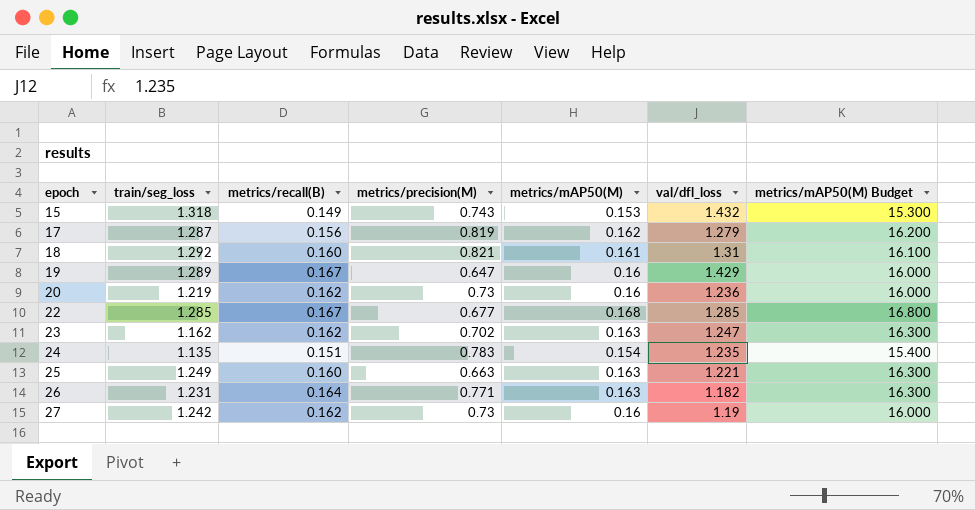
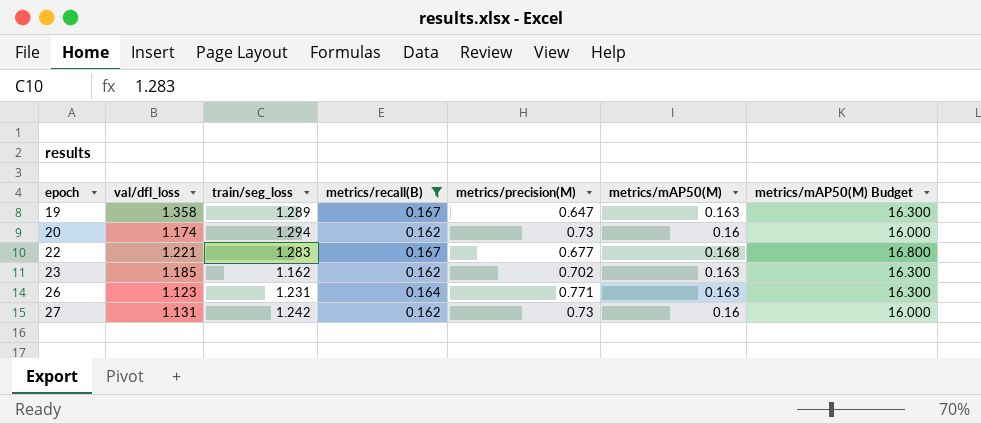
filter: none -> metrics/recall(B) >= 0.162
column val/dfl_loss | position: 6 -> 2
19 | val/dfl_loss: 1.429 -> 1.358
19 | metrics/mAP50(M): 0.16 -> 0.163
19 | metrics/mAP50(M) Budget: 16.000 -> 16.300
20 | val/dfl_loss: 1.236 -> 1.174
20 | train/seg_loss: 1.219 -> 1.294
22 | val/dfl_loss: 1.285 -> 1.221
22 | train/seg_loss: 1.285 -> 1.283
23 | val/dfl_loss: 1.247 -> 1.185
26 | val/dfl_loss: 1.182 -> 1.123
27 | val/dfl_loss: 1.19 -> 1.131

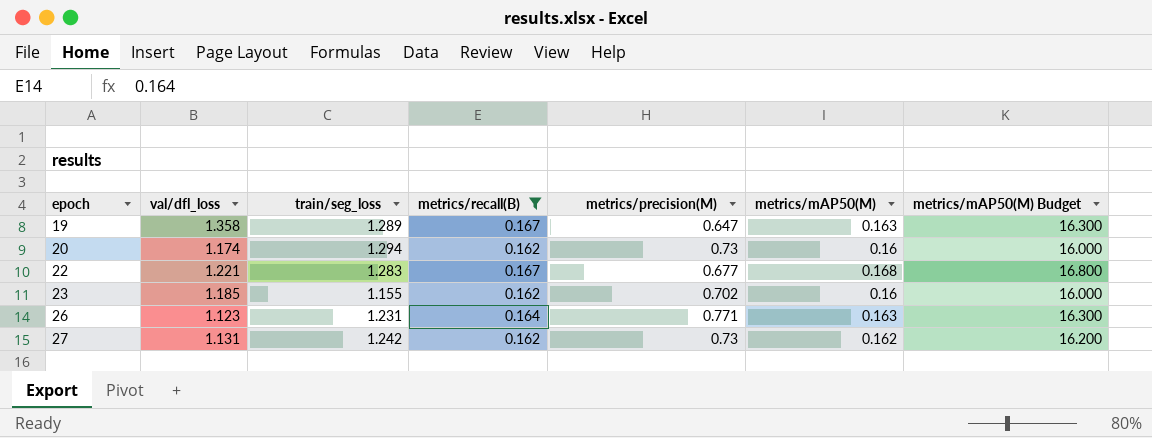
23 | train/seg_loss: 1.162 -> 1.155
23 | metrics/mAP50(M): 0.163 -> 0.16
23 | metrics/mAP50(M) Budget: 16.300 -> 16.000
27 | metrics/mAP50(M): 0.16 -> 0.162
27 | metrics/mAP50(M) Budget: 16.000 -> 16.200

